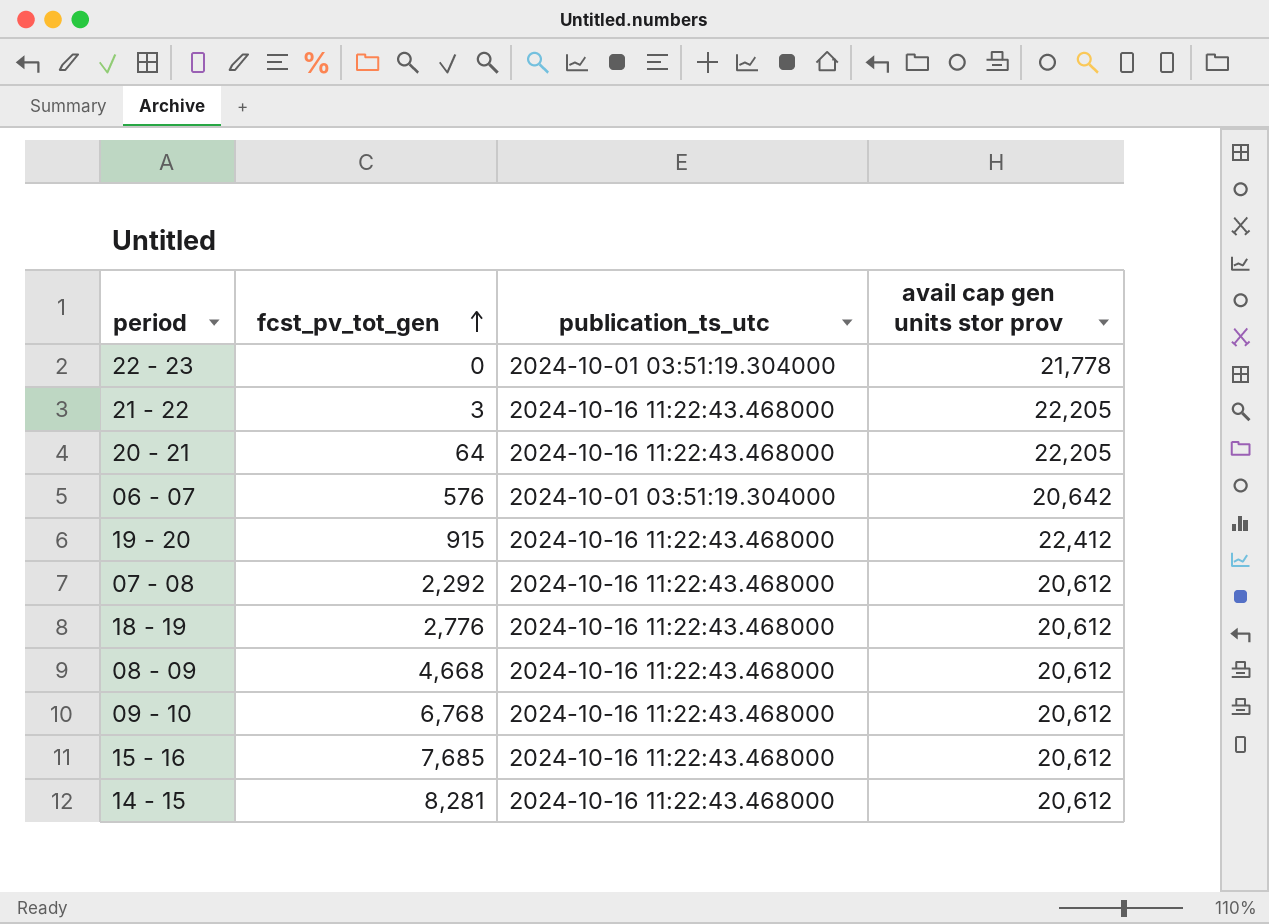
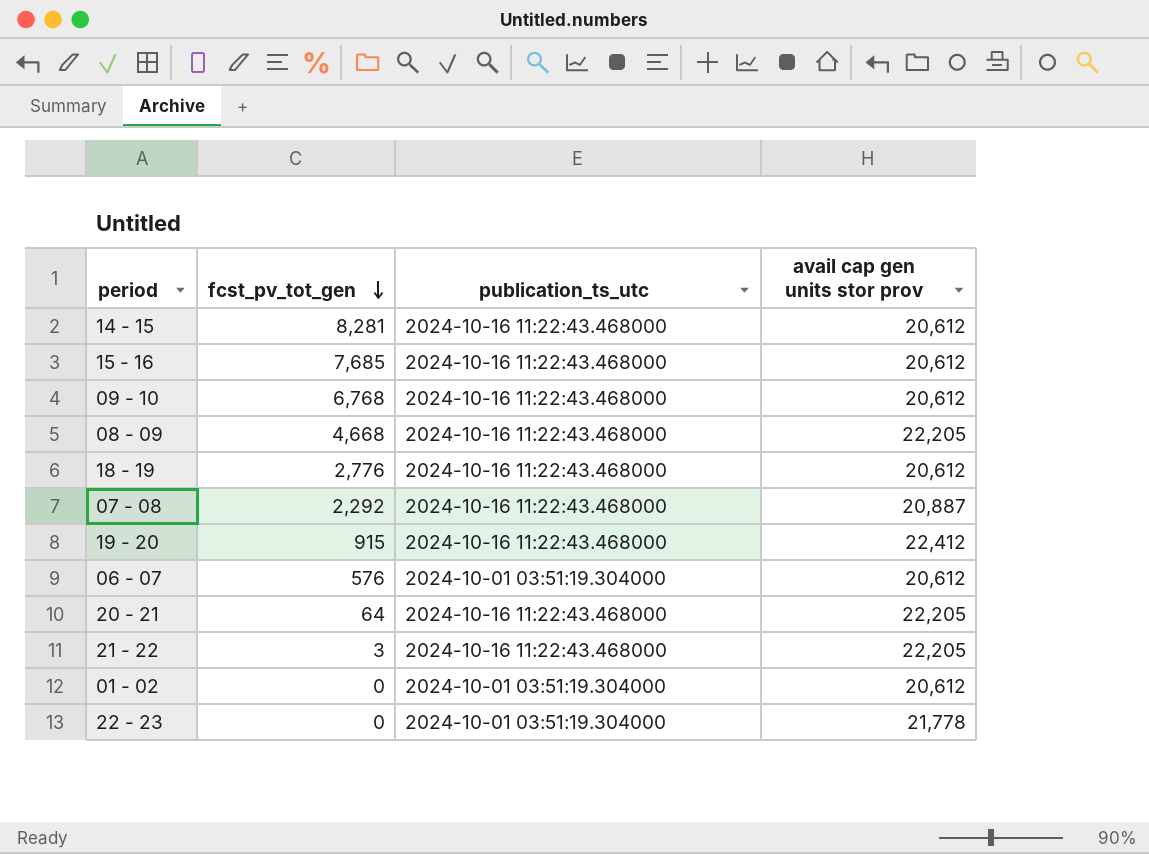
row order: fcst_pv_tot_gen ascending -> fcst_pv_tot_gen descending
08 - 09 | avail cap gen units stor prov: 20,612 -> 22,205
07 - 08 | avail cap gen units stor prov: 20,612 -> 20,887
06 - 07 | avail cap gen units stor prov: 20,642 -> 20,612
row 01 - 02: none -> 0 | 2024-10-01 03:51:19.304000 | 20,612

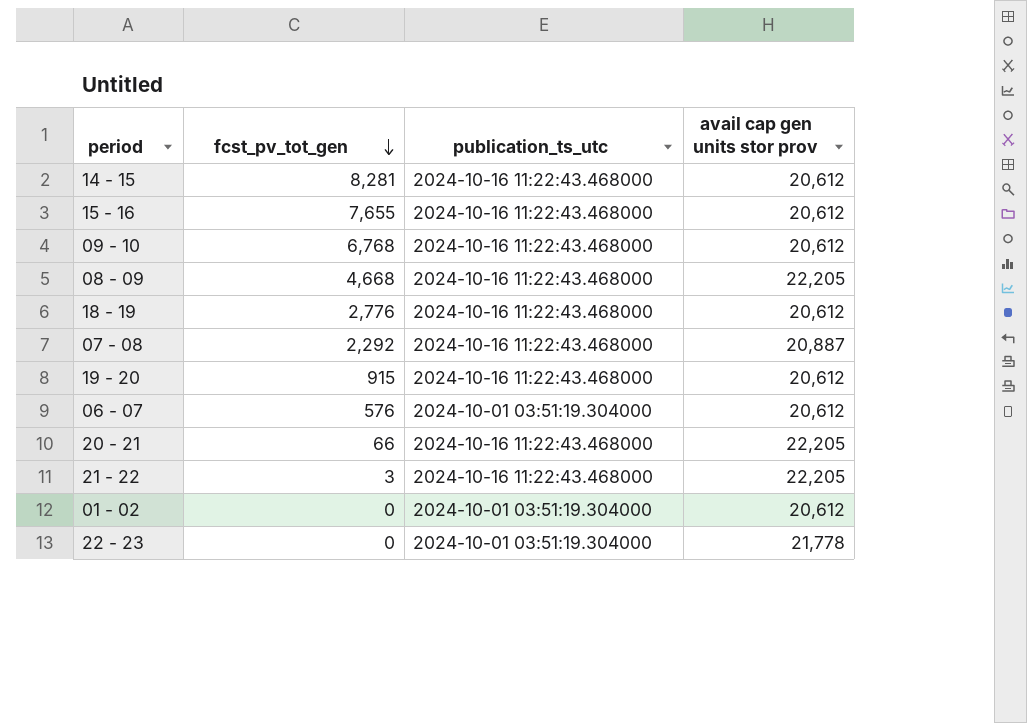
15 - 16 | fcst_pv_tot_gen: 7,685 -> 7,655
19 - 20 | avail cap gen units stor prov: 22,412 -> 20,612
20 - 21 | fcst_pv_tot_gen: 64 -> 66

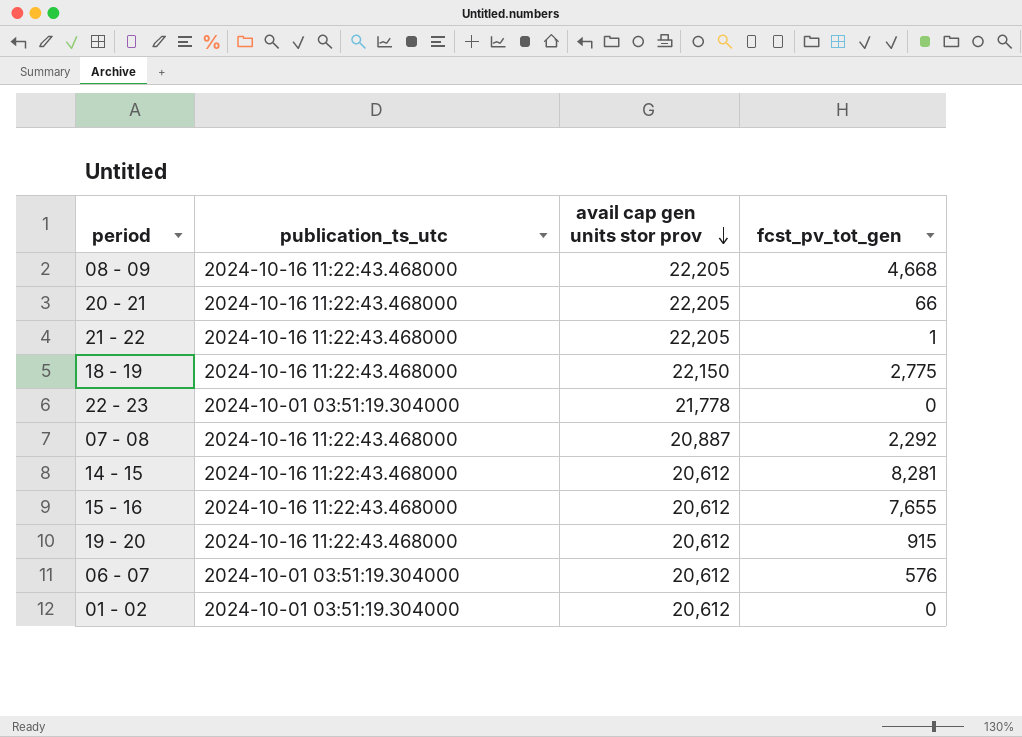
row order: fcst_pv_tot_gen descending -> avail cap gen units stor prov descending
column fcst_pv_tot_gen | position: 2 -> 4
row 09 - 10: 6,768 | 2024-10-16 11:22:43.468000 | 20,612 -> none
21 - 22 | fcst_pv_tot_gen: 3 -> 1
18 - 19 | avail cap gen units stor prov: 20,612 -> 22,150
18 - 19 | fcst_pv_tot_gen: 2,776 -> 2,775

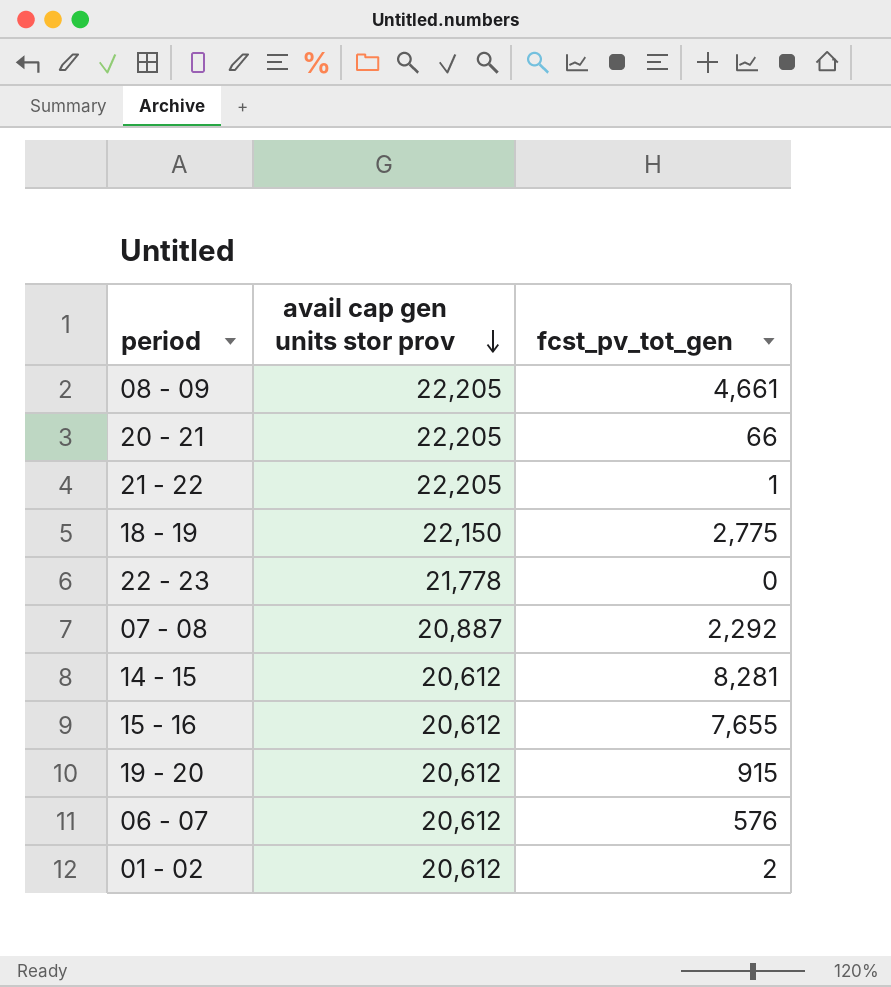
column publication_ts_utc | position: 2 -> none
08 - 09 | fcst_pv_tot_gen: 4,668 -> 4,661
01 - 02 | fcst_pv_tot_gen: 0 -> 2

